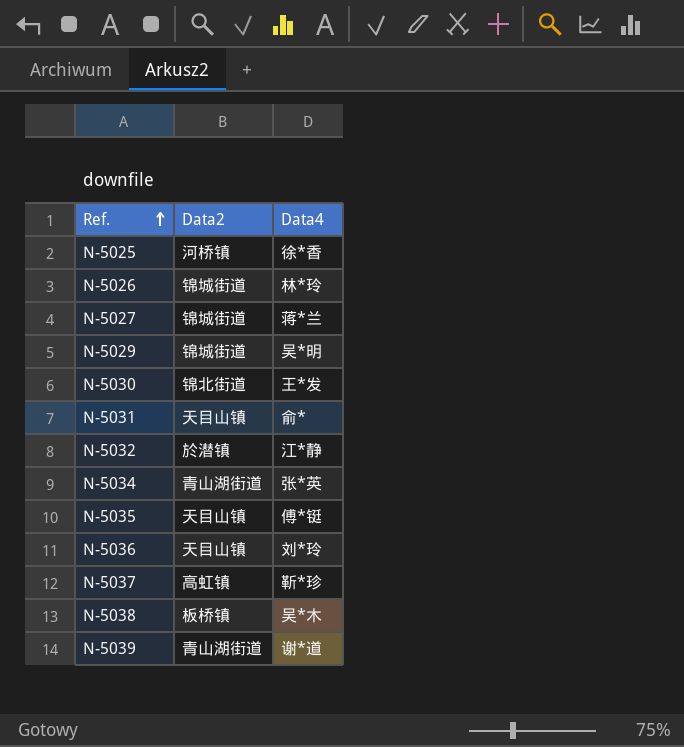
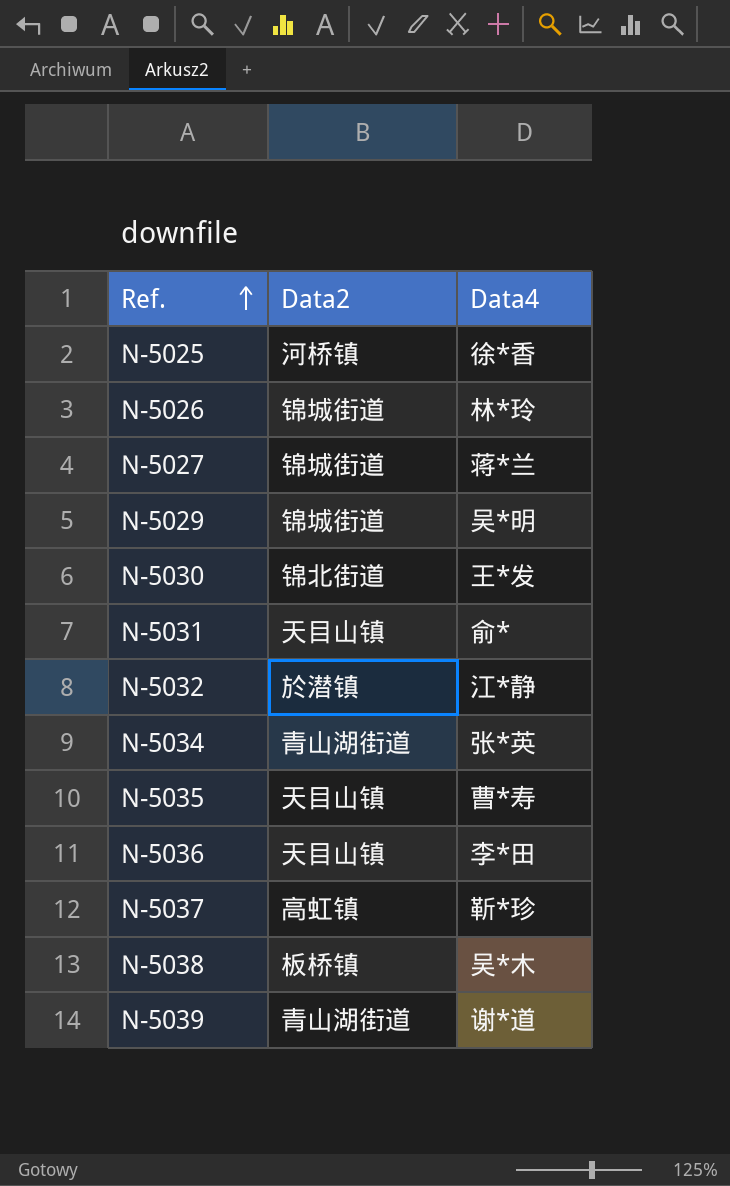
N-5035 | Data4: 傅*铤 -> 曹*寿
N-5036 | Data4: 刘*玲 -> 李*田

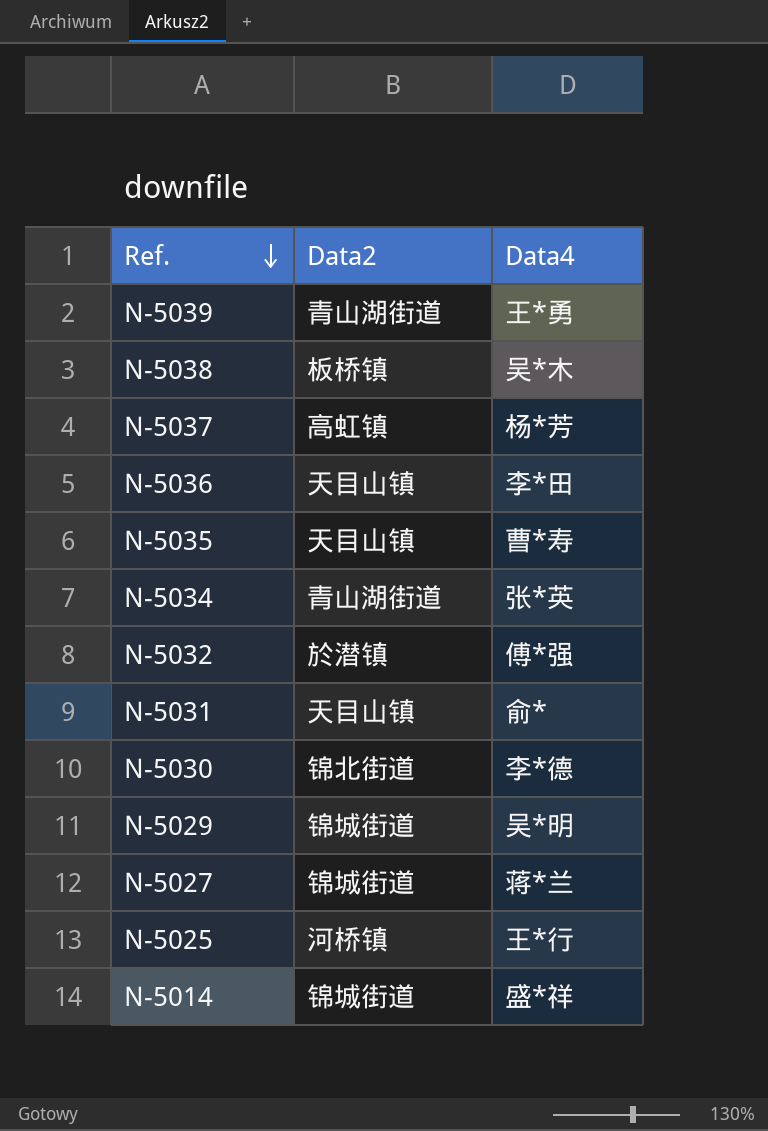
row order: Ref. ascending -> Ref. descending
row N-5026: 锦城街道 | 林*玲 -> none
N-5039 | Data4: 谢*道 -> 王*勇
N-5037 | Data4: 靳*珍 -> 杨*芳
N-5032 | Data4: 江*静 -> 傅*强
N-5030 | Data4: 王*发 -> 李*德
N-5025 | Data4: 徐*香 -> 王*行
row N-5014: none -> 锦城街道 | 盛*祥

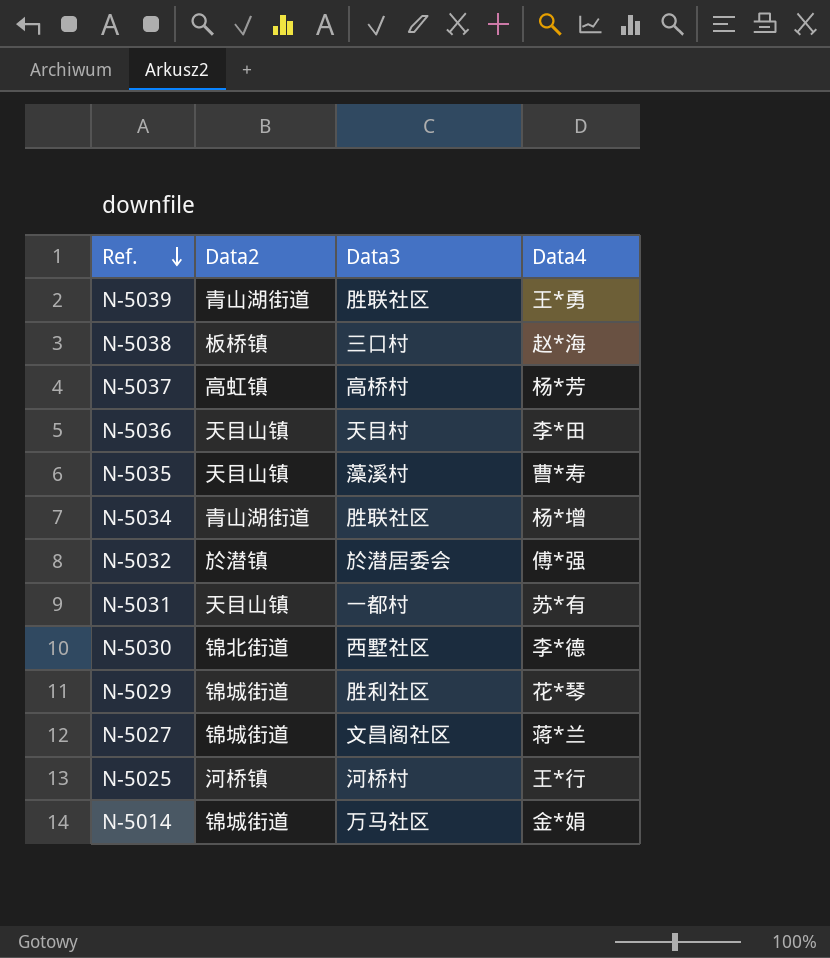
column Data3 | position: none -> 3
N-5038 | Data4: 吴*木 -> 赵*海
N-5034 | Data4: 张*英 -> 杨*增
N-5031 | Data4: 俞* -> 苏*有
N-5029 | Data4: 吴*明 -> 花*琴
N-5014 | Data4: 盛*祥 -> 金*娟

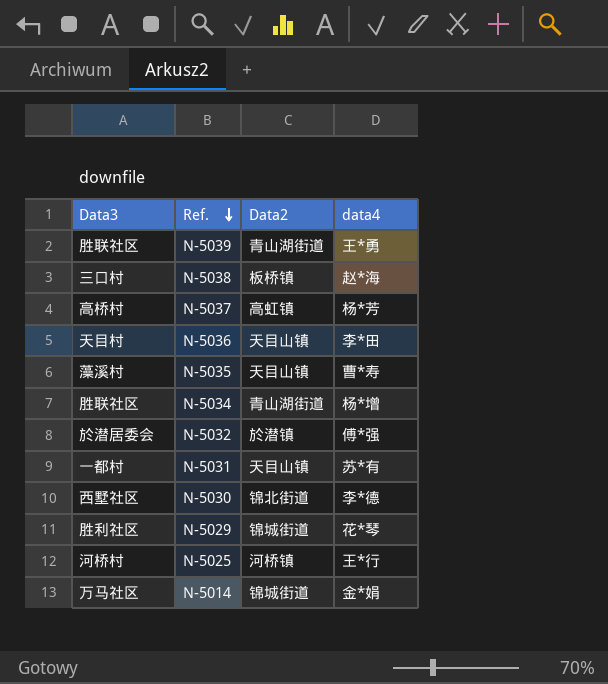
column Data3 | position: 3 -> 1
column name: Data4 -> data4
row N-5027: 锦城街道 | 文昌阁社区 | 蒋*兰 -> none

